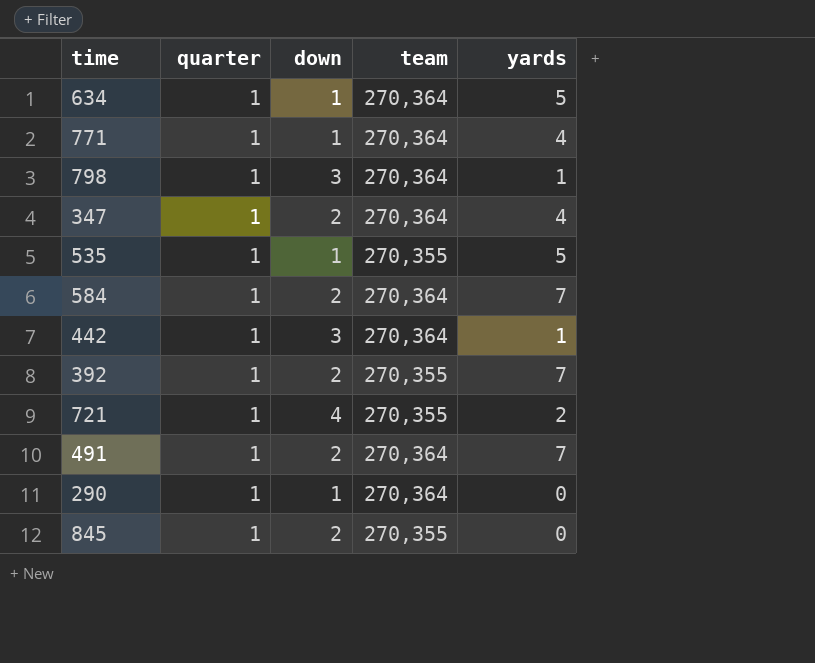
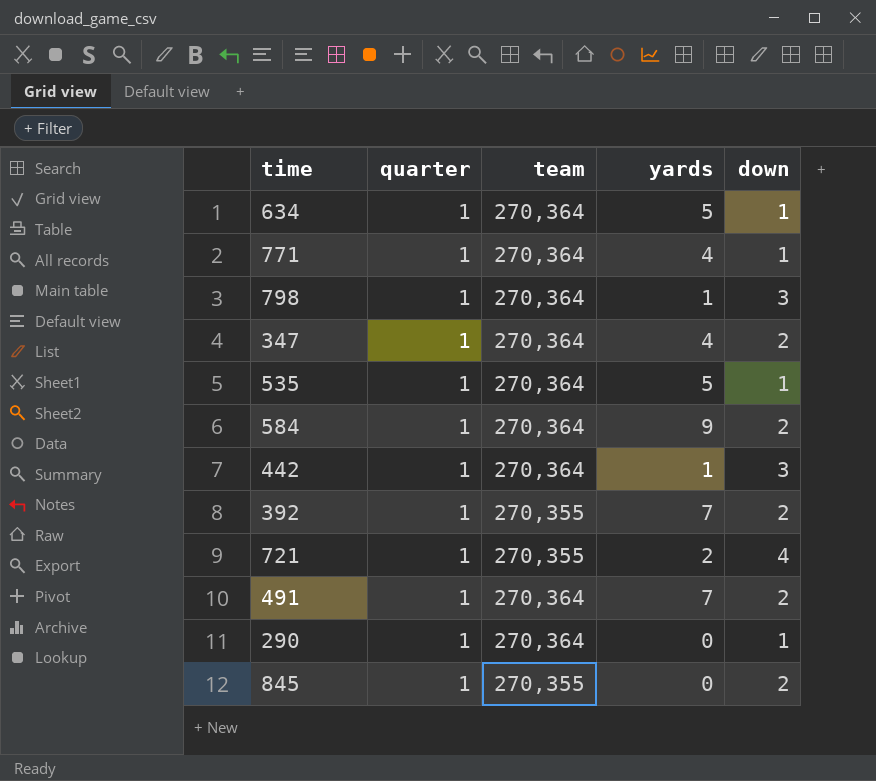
column down | position: 3 -> 5
535 | team: 270,355 -> 270,364
584 | yards: 7 -> 9

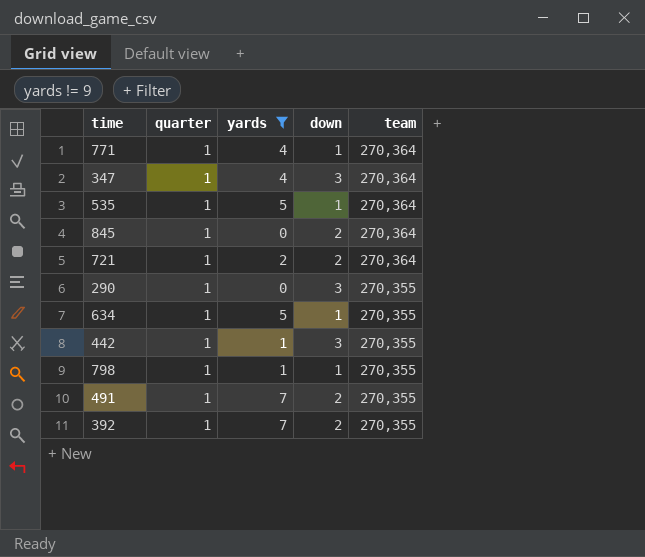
filter: none -> yards != 9
row order: none -> team descending
column team | position: 3 -> 5
347 | down: 2 -> 3
845 | team: 270,355 -> 270,364
721 | down: 4 -> 2
721 | team: 270,355 -> 270,364
290 | down: 1 -> 3
290 | team: 270,364 -> 270,355
634 | team: 270,364 -> 270,355
442 | team: 270,364 -> 270,355
798 | down: 3 -> 1
798 | team: 270,364 -> 270,355
491 | team: 270,364 -> 270,355

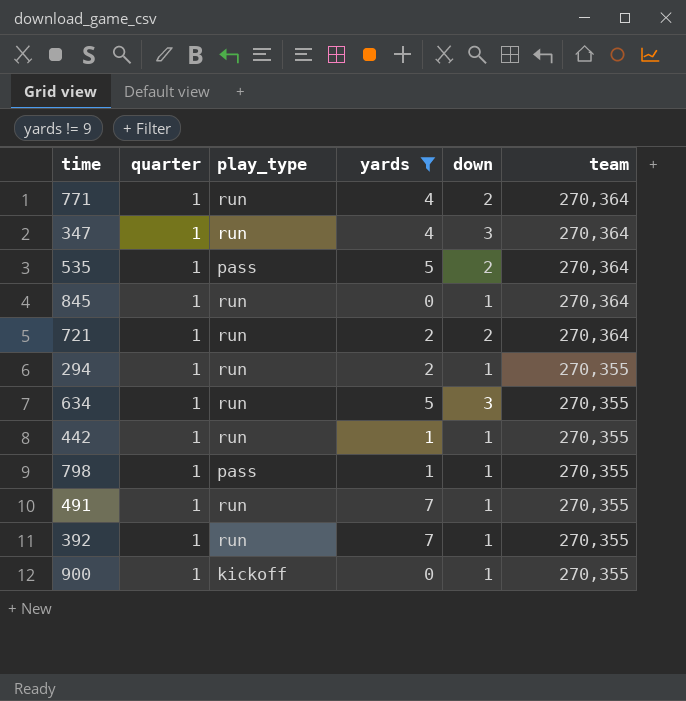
column play_type | position: none -> 3
row 290: 1 | 0 | 3 | 270,355 -> none
771 | down: 1 -> 2
535 | down: 1 -> 2
845 | down: 2 -> 1
row 294: none -> 1 | run | 2 | 1 | 270,355
634 | down: 1 -> 3
442 | down: 3 -> 1
491 | down: 2 -> 1
392 | down: 2 -> 1
row 900: none -> 1 | kickoff | 0 | 1 | 270,355

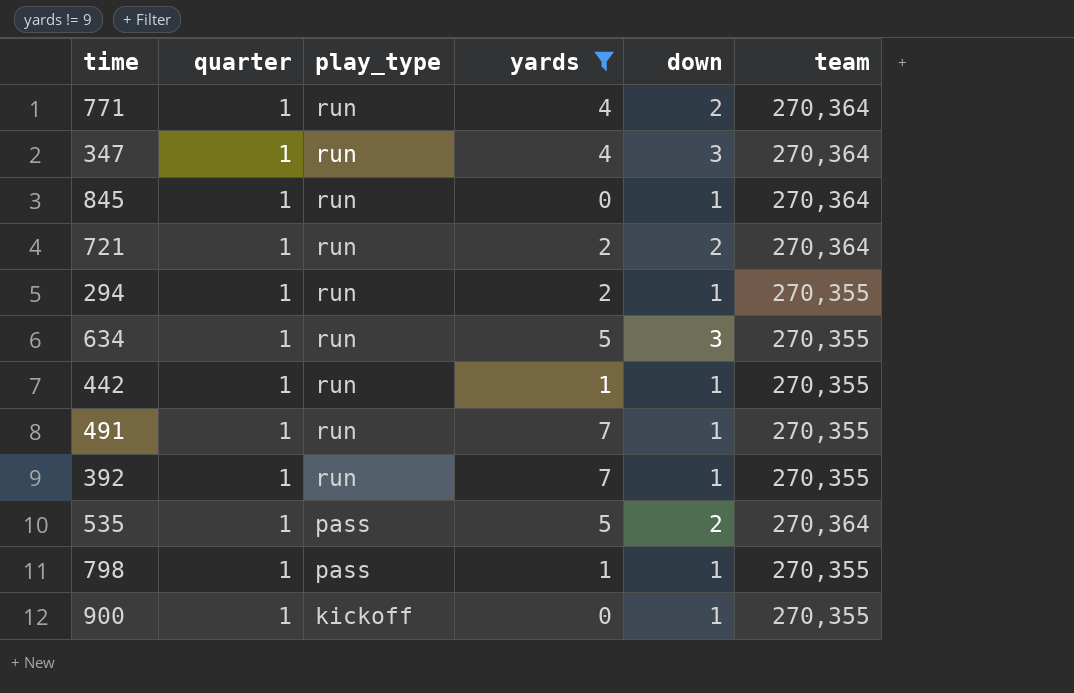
row order: team descending -> play_type descending

